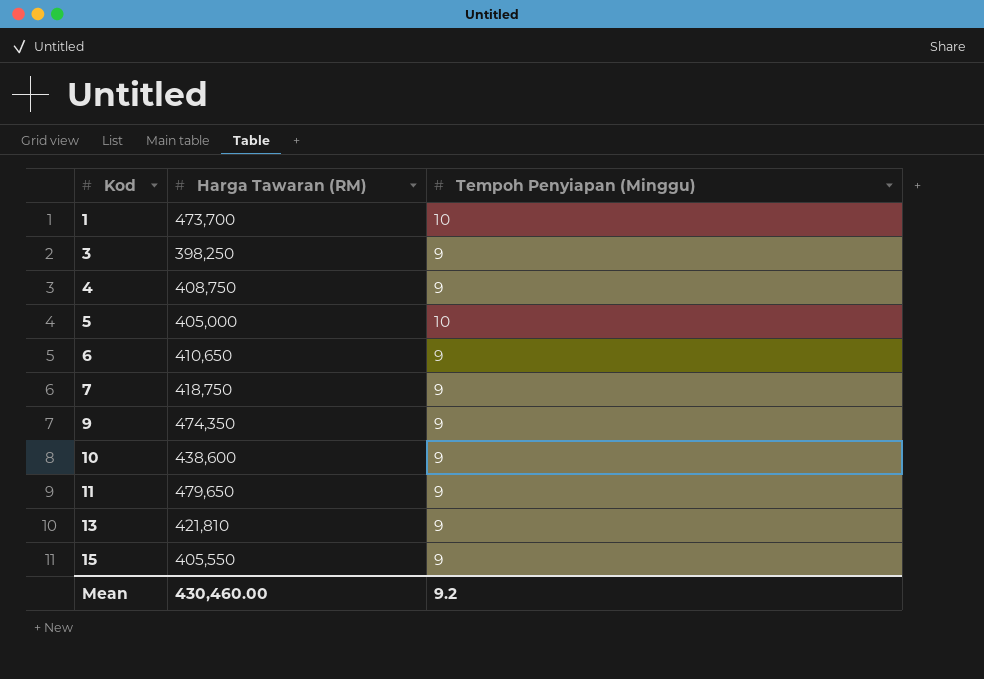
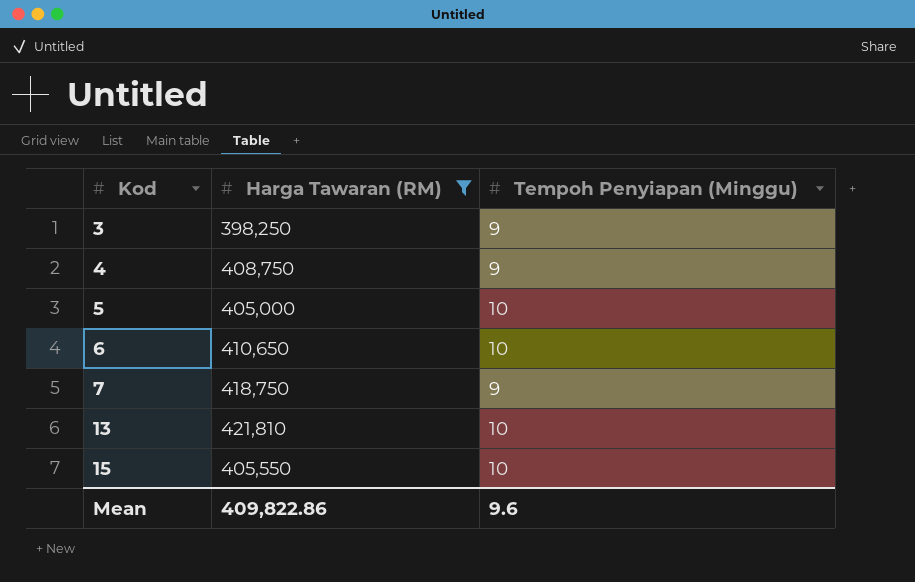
filter: none -> Harga Tawaran (RM) <= 421,810
6 | Tempoh Penyiapan (Minggu): 9 -> 10
13 | Tempoh Penyiapan (Minggu): 9 -> 10
15 | Tempoh Penyiapan (Minggu): 9 -> 10
Mean | Harga Tawaran (RM): 430,460.00 -> 409,822.86
Mean | Tempoh Penyiapan (Minggu): 9.2 -> 9.6

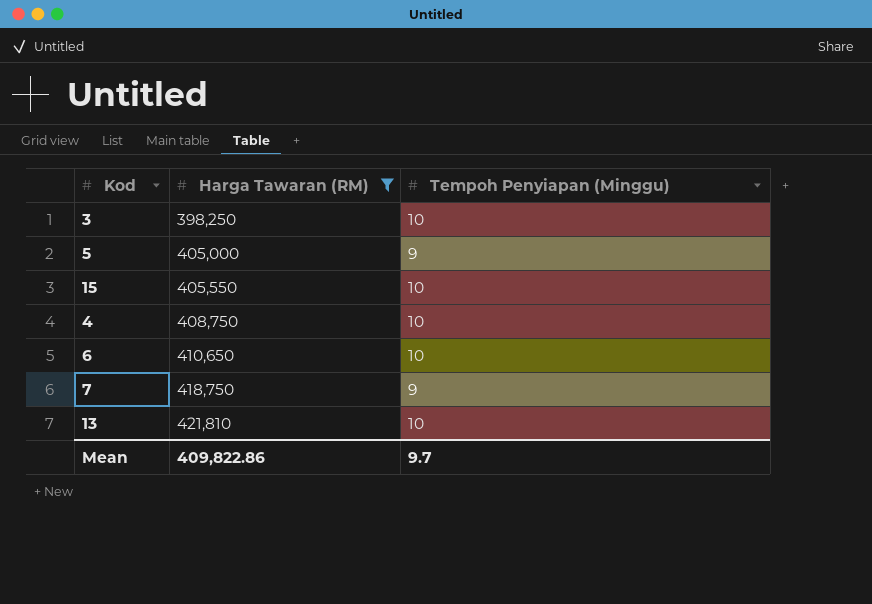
row order: Kod ascending -> Harga Tawaran (RM) ascending
3 | Tempoh Penyiapan (Minggu): 9 -> 10
5 | Tempoh Penyiapan (Minggu): 10 -> 9
4 | Tempoh Penyiapan (Minggu): 9 -> 10
Mean | Tempoh Penyiapan (Minggu): 9.6 -> 9.7

